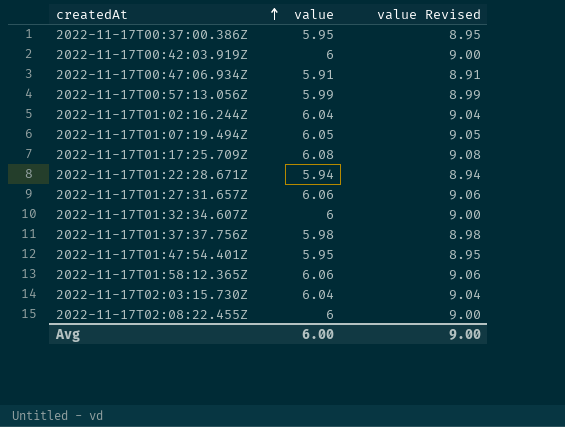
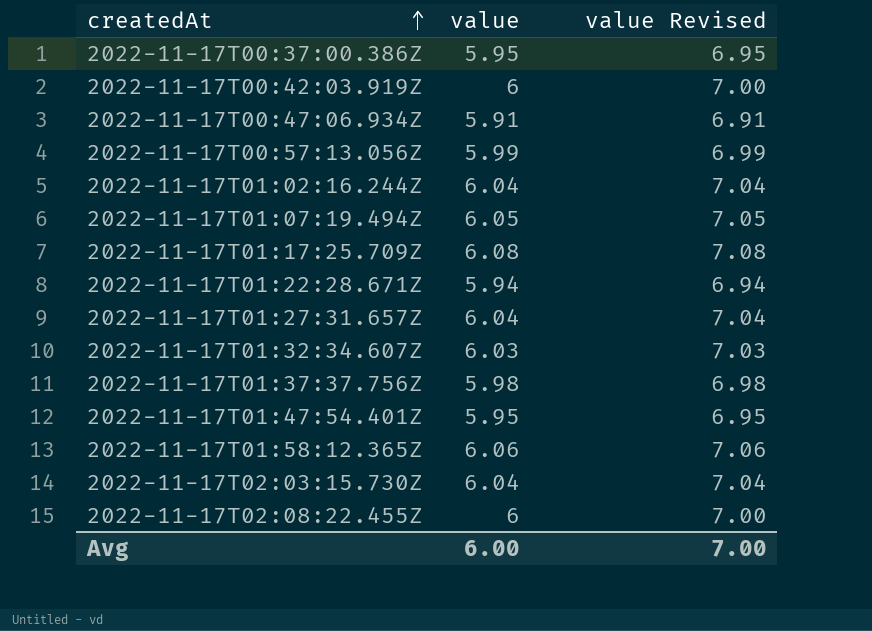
column value Revised | formula: [value] + 3 -> [value] + 1
2022-11-17T01:27:31.657Z | value: 6.06 -> 6.04
2022-11-17T01:32:34.607Z | value: 6 -> 6.03
Avg | value Revised: 9.00 -> 7.00

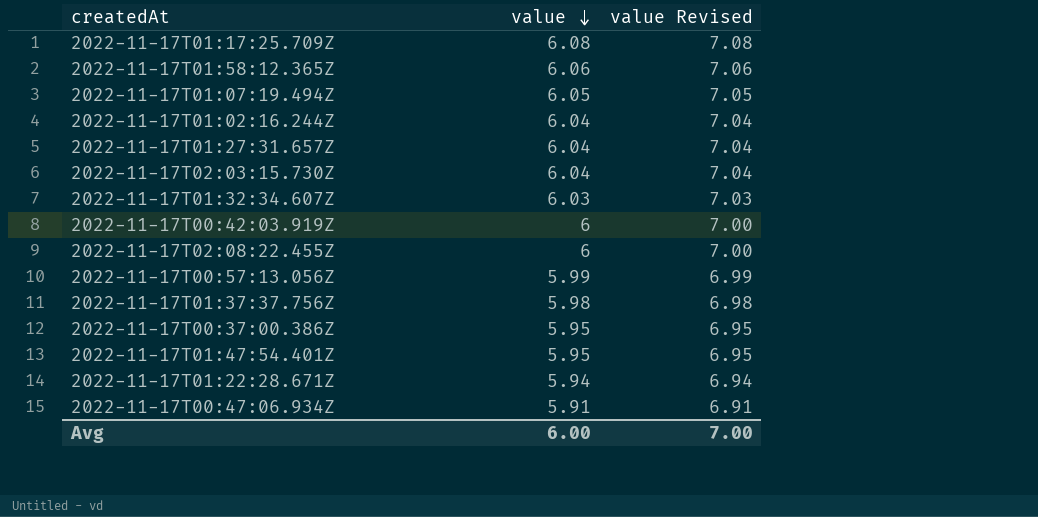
row order: createdAt ascending -> value descending

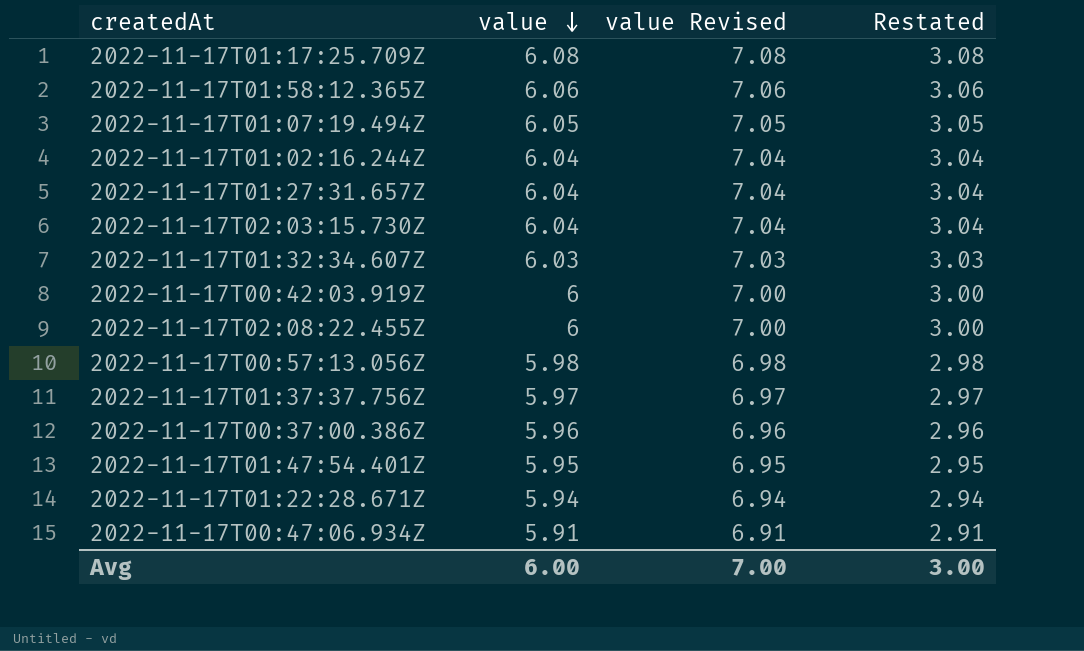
column Restated | formula: none -> [value] - 3
2022-11-17T00:57:13.056Z | value: 5.99 -> 5.98
2022-11-17T00:57:13.056Z | value Revised: 6.99 -> 6.98
2022-11-17T01:37:37.756Z | value: 5.98 -> 5.97
2022-11-17T01:37:37.756Z | value Revised: 6.98 -> 6.97
2022-11-17T00:37:00.386Z | value: 5.95 -> 5.96
2022-11-17T00:37:00.386Z | value Revised: 6.95 -> 6.96

